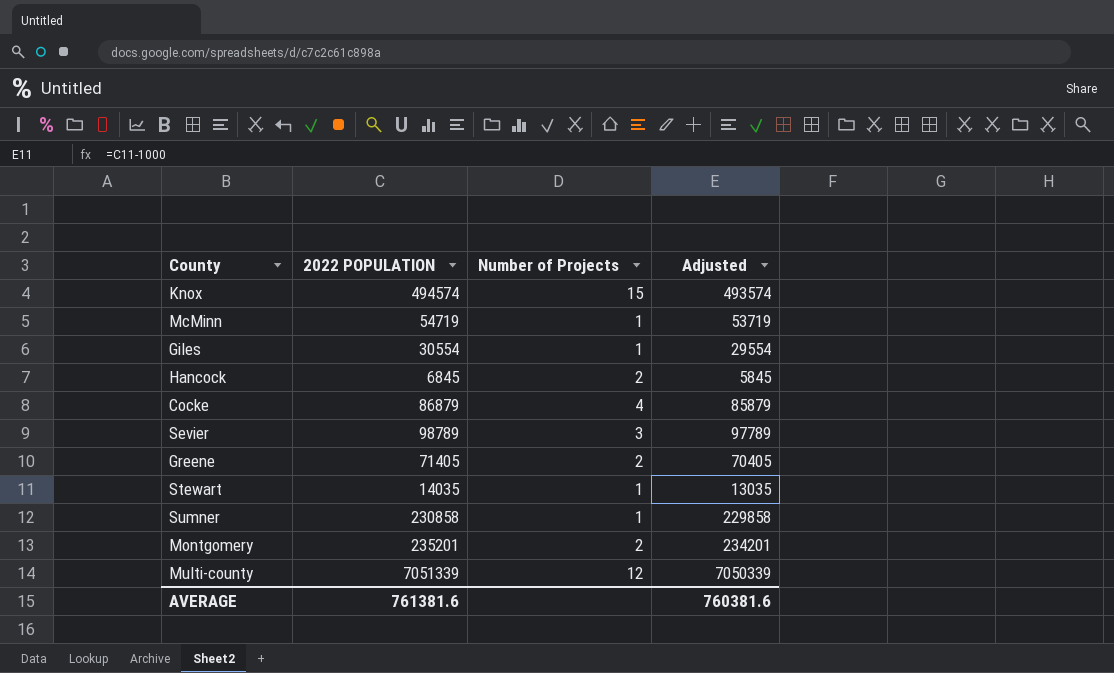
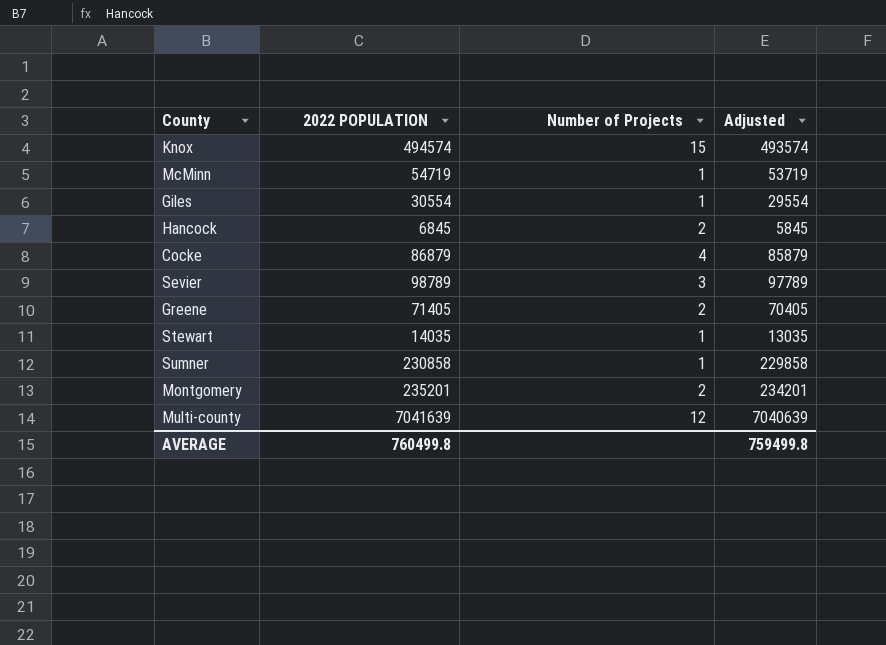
Multi-county | 2022 POPULATION: 7051339 -> 7041639
Multi-county | Adjusted: 7050339 -> 7040639
AVERAGE | 2022 POPULATION: 761381.6 -> 760499.8
AVERAGE | Adjusted: 760381.6 -> 759499.8

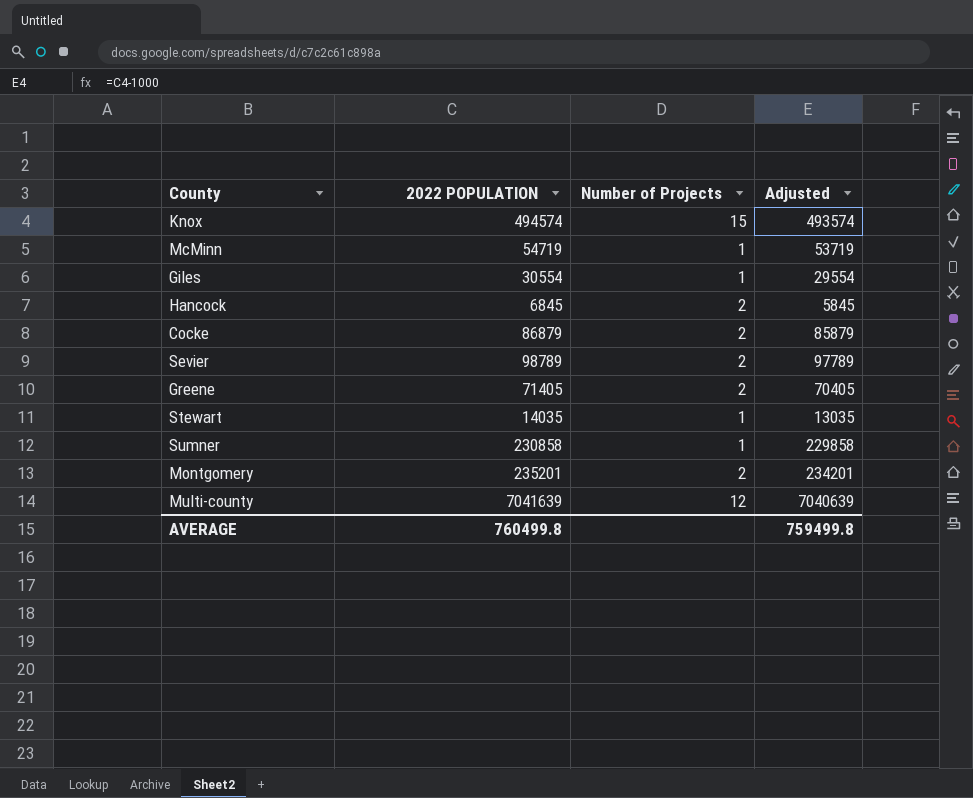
Cocke | Number of Projects: 4 -> 2
Sevier | Number of Projects: 3 -> 2

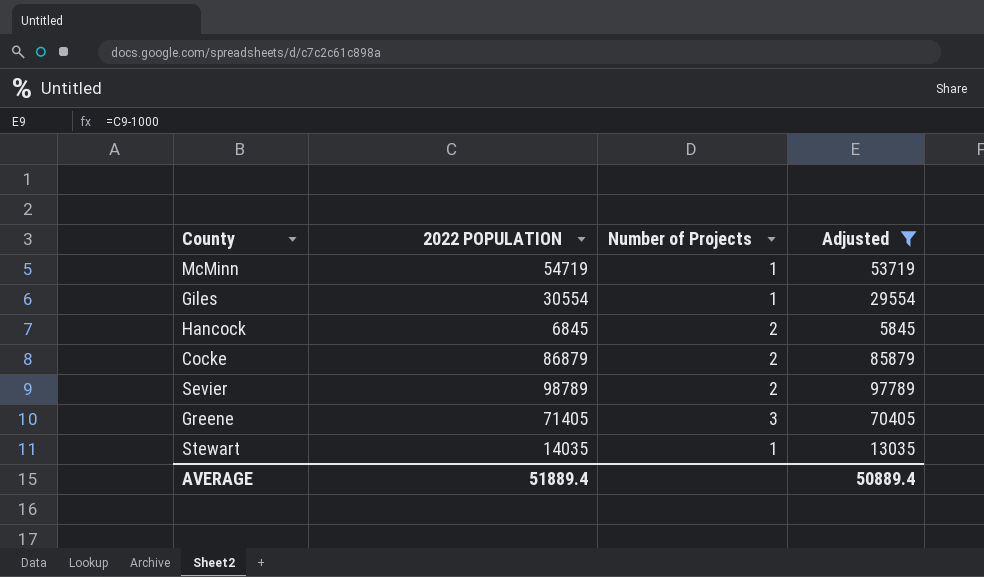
filter: none -> Adjusted <= 97789
Greene | Number of Projects: 2 -> 3
AVERAGE | 2022 POPULATION: 760499.8 -> 51889.4
AVERAGE | Adjusted: 759499.8 -> 50889.4

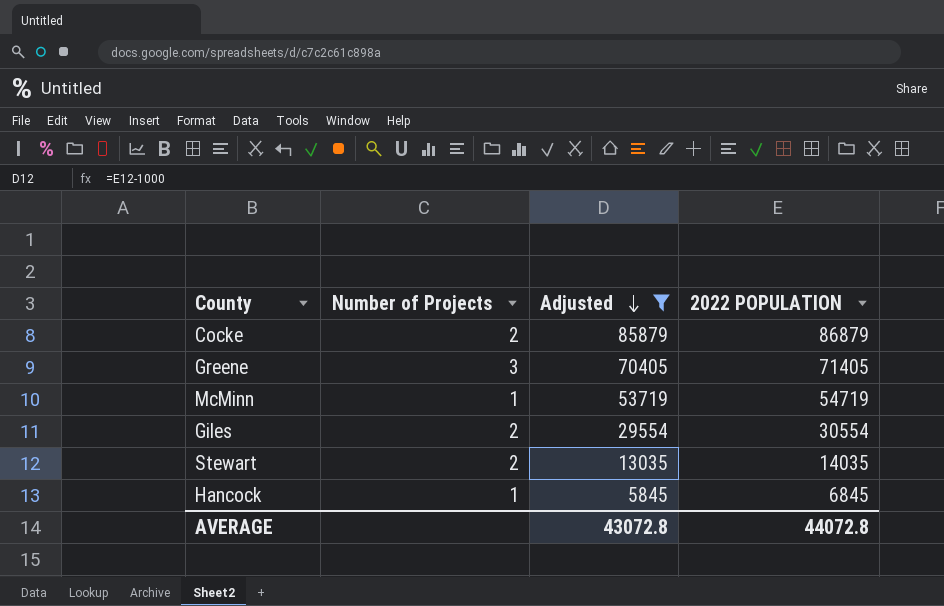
row order: none -> Adjusted descending
column 2022 POPULATION | position: 2 -> 4
row Sevier: 98789 | 2 | 97789 -> none
Giles | Number of Projects: 1 -> 2
Stewart | Number of Projects: 1 -> 2
Hancock | Number of Projects: 2 -> 1
AVERAGE | Adjusted: 50889.4 -> 43072.8
AVERAGE | 2022 POPULATION: 51889.4 -> 44072.8

